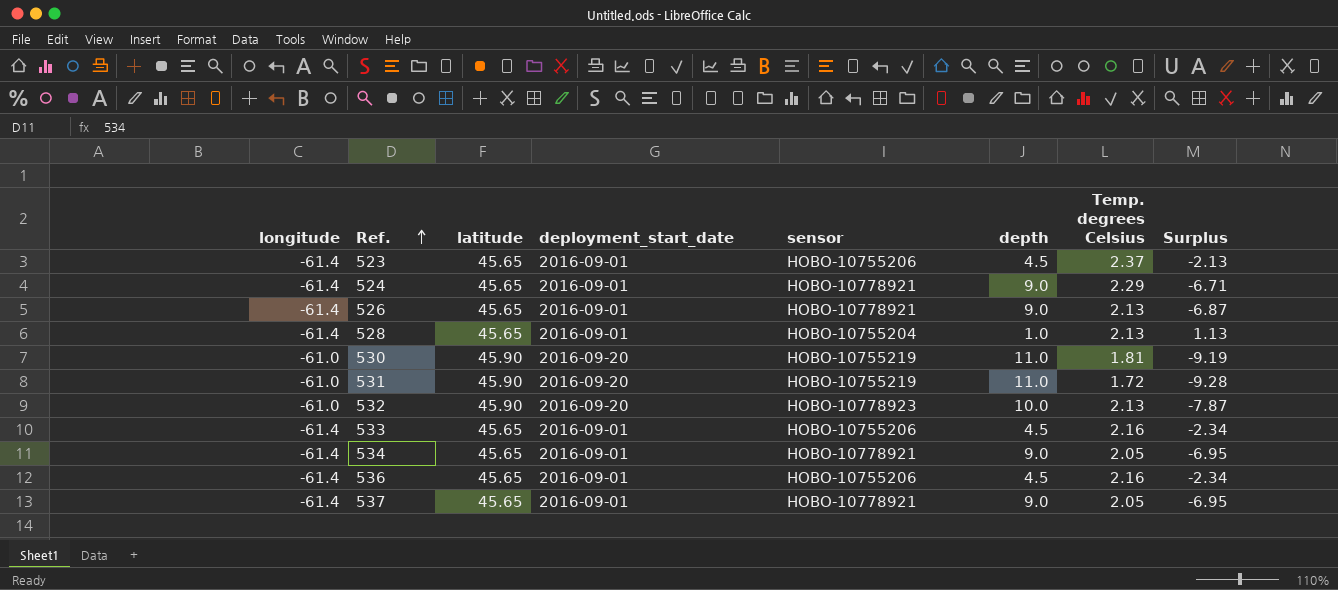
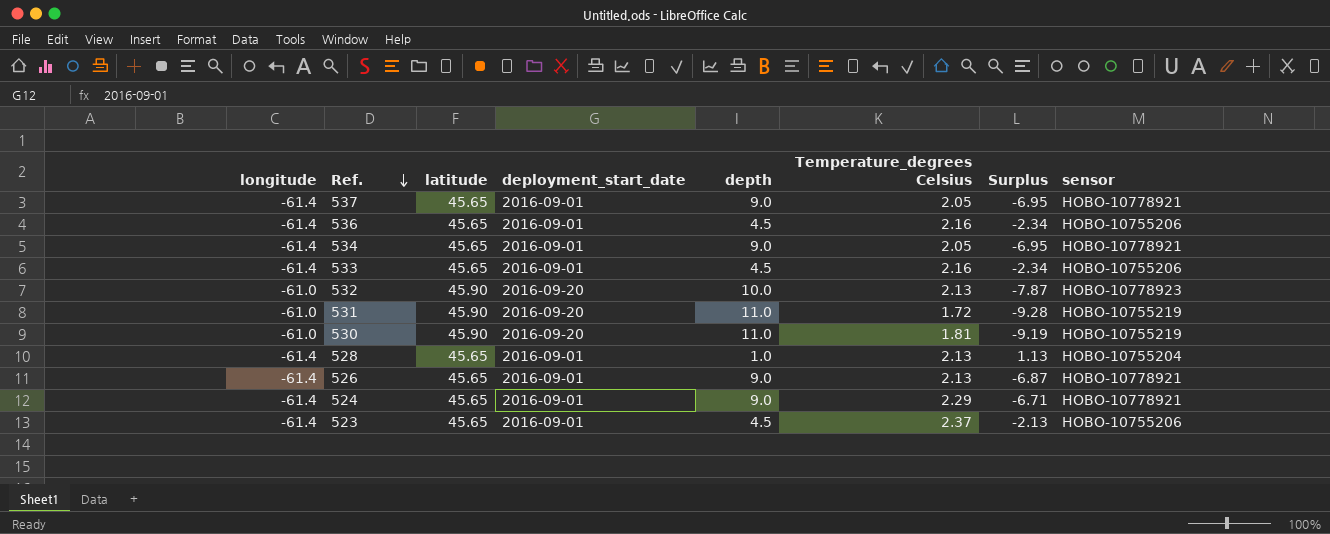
row order: Ref. ascending -> Ref. descending
column name: Temp. degrees Celsius -> Temperature_degrees Celsius
column sensor | position: 5 -> 8

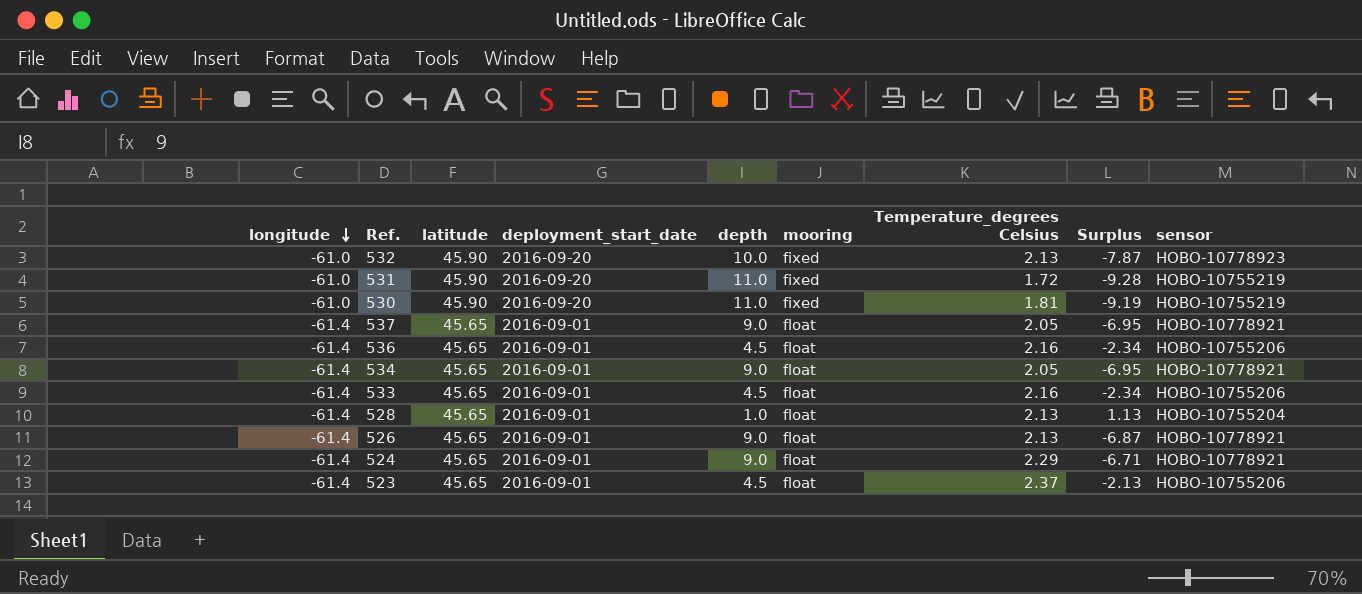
row order: Ref. descending -> longitude descending
column mooring | position: none -> 6

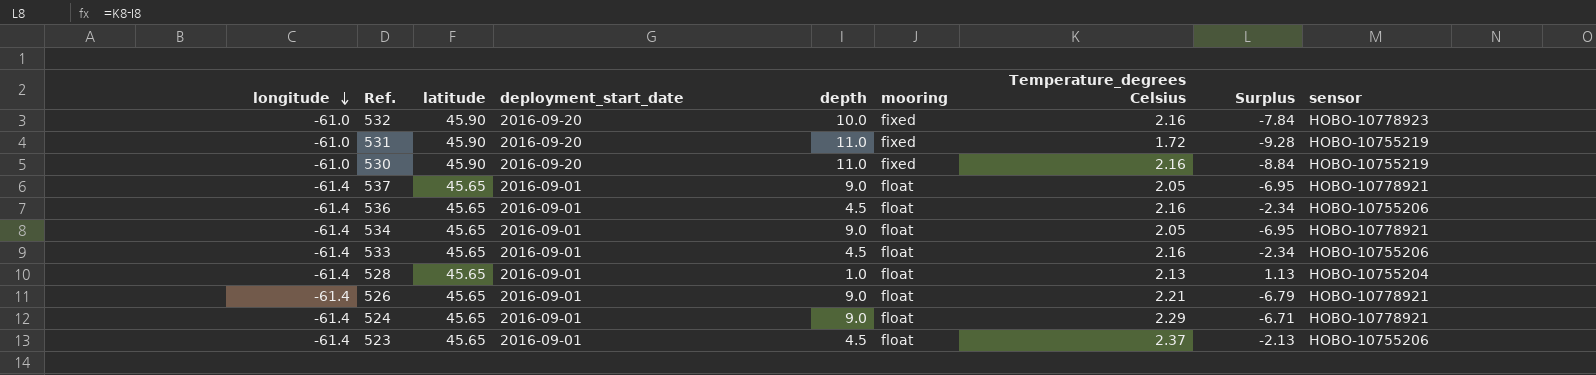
532 | Temperature_degrees Celsius: 2.13 -> 2.16
532 | Surplus: -7.87 -> -7.84
530 | Temperature_degrees Celsius: 1.81 -> 2.16
530 | Surplus: -9.19 -> -8.84
526 | Temperature_degrees Celsius: 2.13 -> 2.21
526 | Surplus: -6.87 -> -6.79

